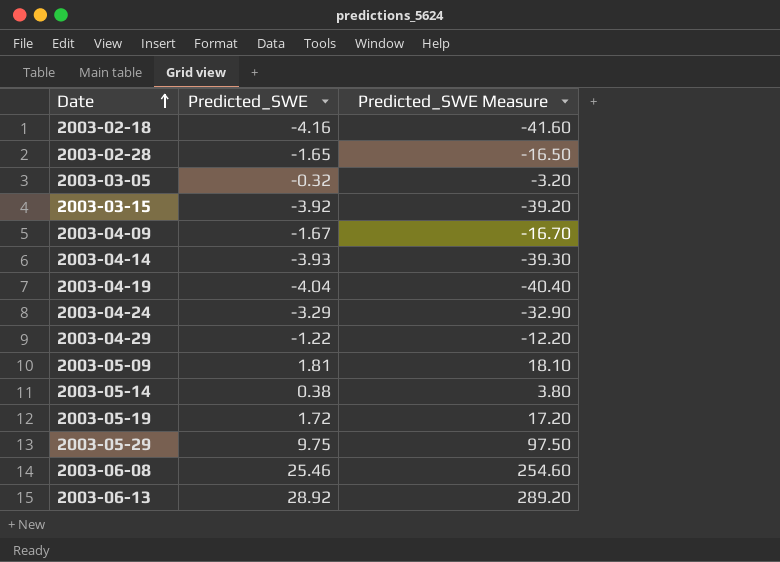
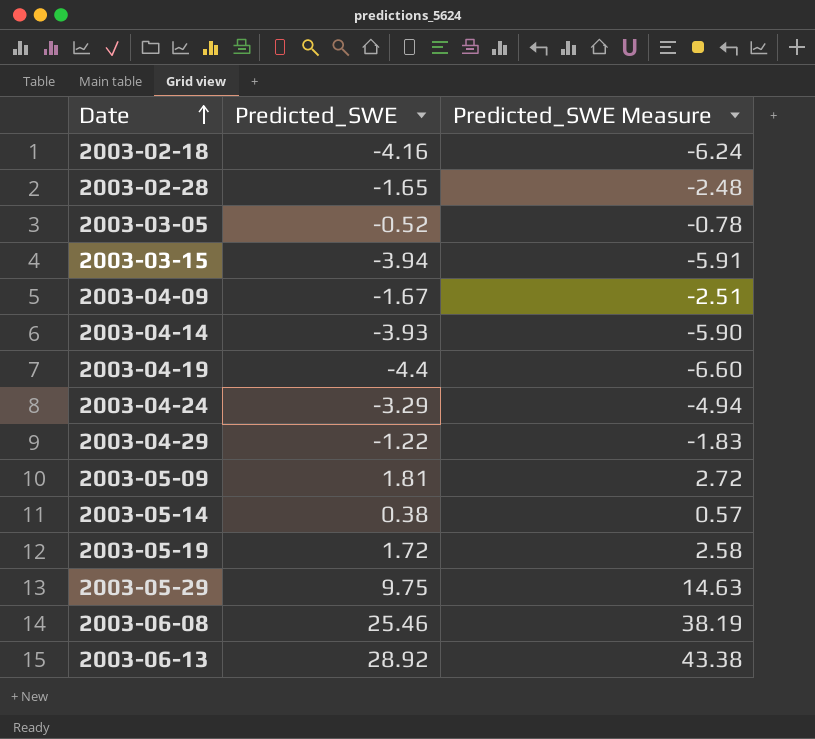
column Predicted_SWE Measure | formula: [Predicted_SWE] * 10 -> [Predicted_SWE] * 1.5
2003-03-05 | Predicted_SWE: -0.32 -> -0.52
2003-03-15 | Predicted_SWE: -3.92 -> -3.94
2003-04-19 | Predicted_SWE: -4.04 -> -4.4

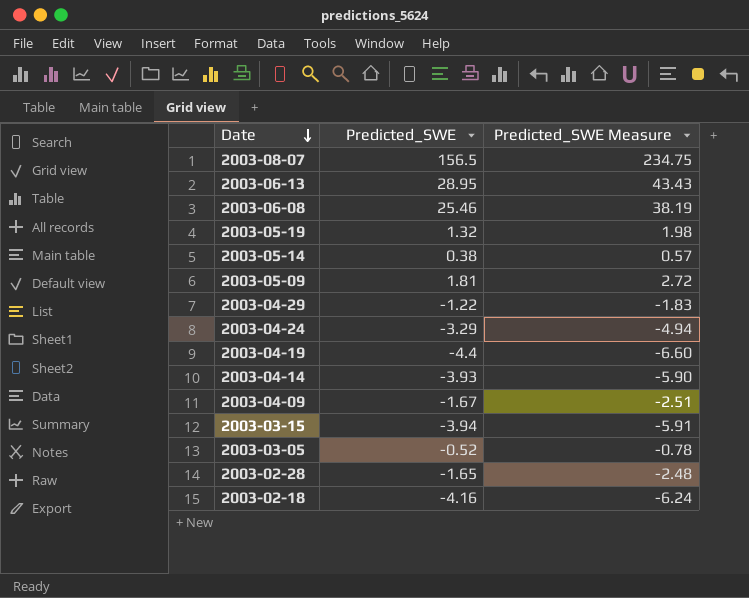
row order: Date ascending -> Date descending
row 2003-05-29: 9.75 | 14.63 -> none
row 2003-08-07: none -> 156.5 | 234.75
2003-06-13 | Predicted_SWE: 28.92 -> 28.95
2003-06-13 | Predicted_SWE Measure: 43.38 -> 43.43
2003-05-19 | Predicted_SWE: 1.72 -> 1.32
2003-05-19 | Predicted_SWE Measure: 2.58 -> 1.98

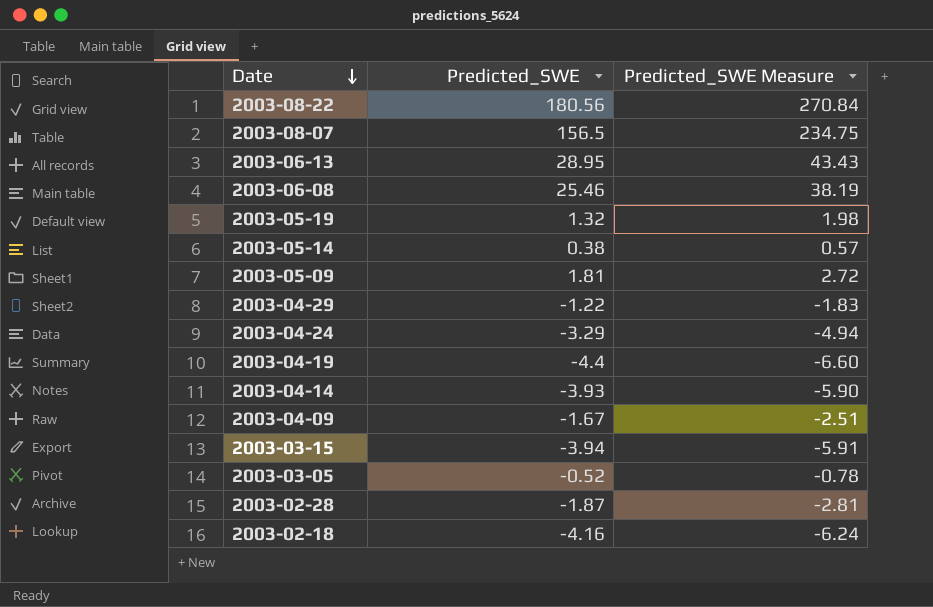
row 2003-08-22: none -> 180.56 | 270.84
2003-02-28 | Predicted_SWE: -1.65 -> -1.87
2003-02-28 | Predicted_SWE Measure: -2.48 -> -2.81

